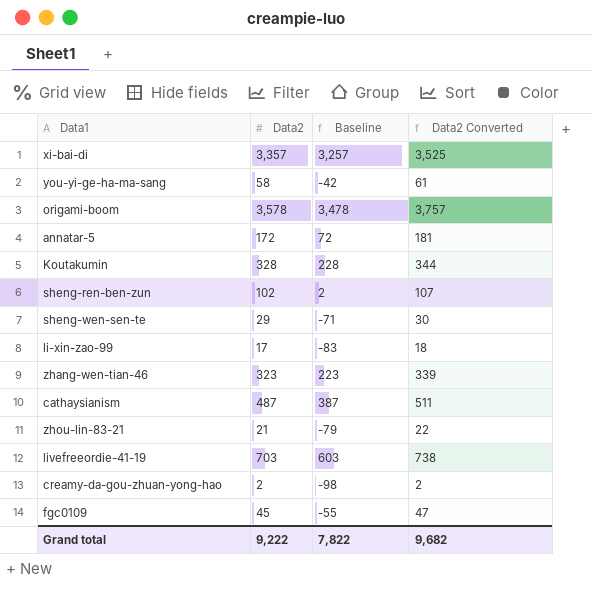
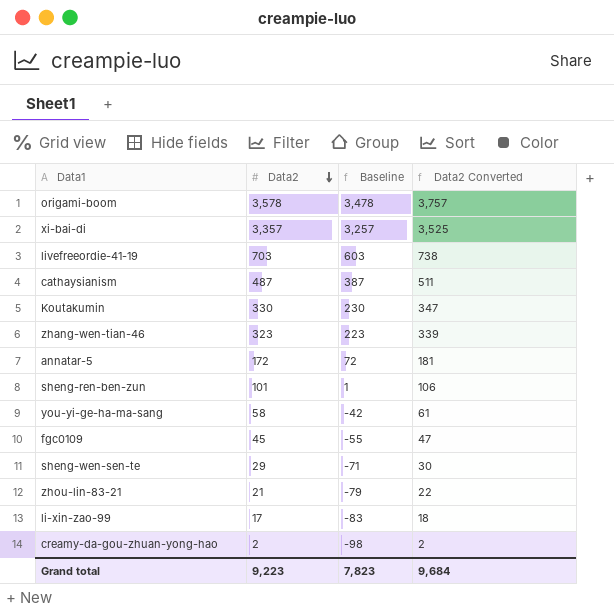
row order: none -> Data2 descending
Koutakumin | Data2: 328 -> 330
Koutakumin | Baseline: 228 -> 230
Koutakumin | Data2 Converted: 344 -> 347
sheng-ren-ben-zun | Data2: 102 -> 101
sheng-ren-ben-zun | Baseline: 2 -> 1
sheng-ren-ben-zun | Data2 Converted: 107 -> 106
Grand total | Data2: 9,222 -> 9,223
Grand total | Baseline: 7,822 -> 7,823
Grand total | Data2 Converted: 9,682 -> 9,684

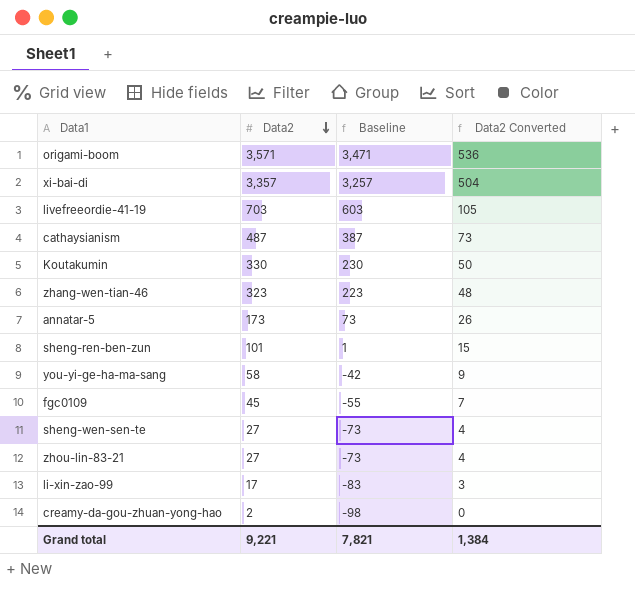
column Data2 Converted | formula: [Data2] * 1.05 -> [Data2] * 0.15
origami-boom | Data2: 3,578 -> 3,571
origami-boom | Baseline: 3,478 -> 3,471
annatar-5 | Data2: 172 -> 173
annatar-5 | Baseline: 72 -> 73
sheng-wen-sen-te | Data2: 29 -> 27
sheng-wen-sen-te | Baseline: -71 -> -73
zhou-lin-83-21 | Data2: 21 -> 27
zhou-lin-83-21 | Baseline: -79 -> -73
Grand total | Data2: 9,223 -> 9,221
Grand total | Baseline: 7,823 -> 7,821
Grand total | Data2 Converted: 9,684 -> 1,384

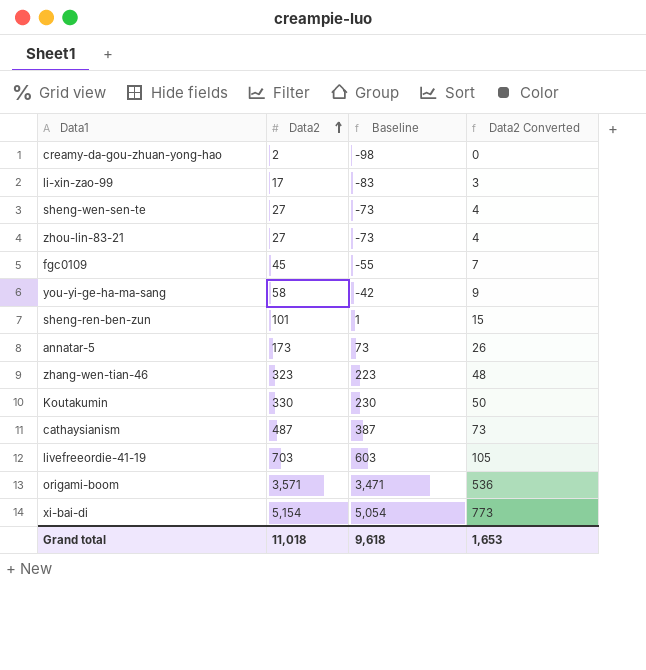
row order: Data2 descending -> Data2 ascending
xi-bai-di | Data2: 3,357 -> 5,154
xi-bai-di | Baseline: 3,257 -> 5,054
xi-bai-di | Data2 Converted: 504 -> 773
Grand total | Data2: 9,221 -> 11,018
Grand total | Baseline: 7,821 -> 9,618
Grand total | Data2 Converted: 1,384 -> 1,653

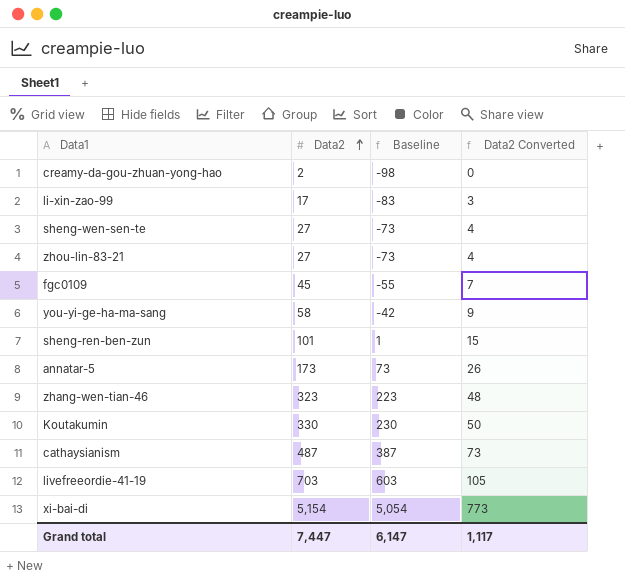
row origami-boom: 3,571 | 3,471 | 536 -> none
Grand total | Data2: 11,018 -> 7,447
Grand total | Baseline: 9,618 -> 6,147
Grand total | Data2 Converted: 1,653 -> 1,117

